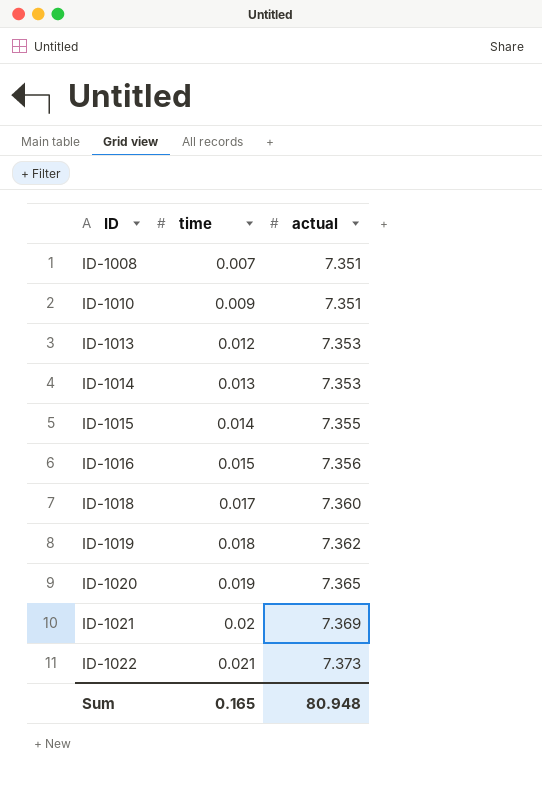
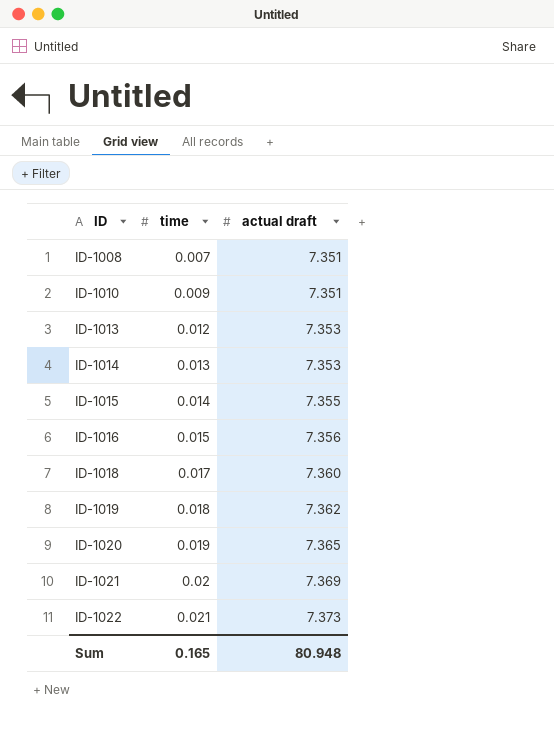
column name: actual -> actual draft

